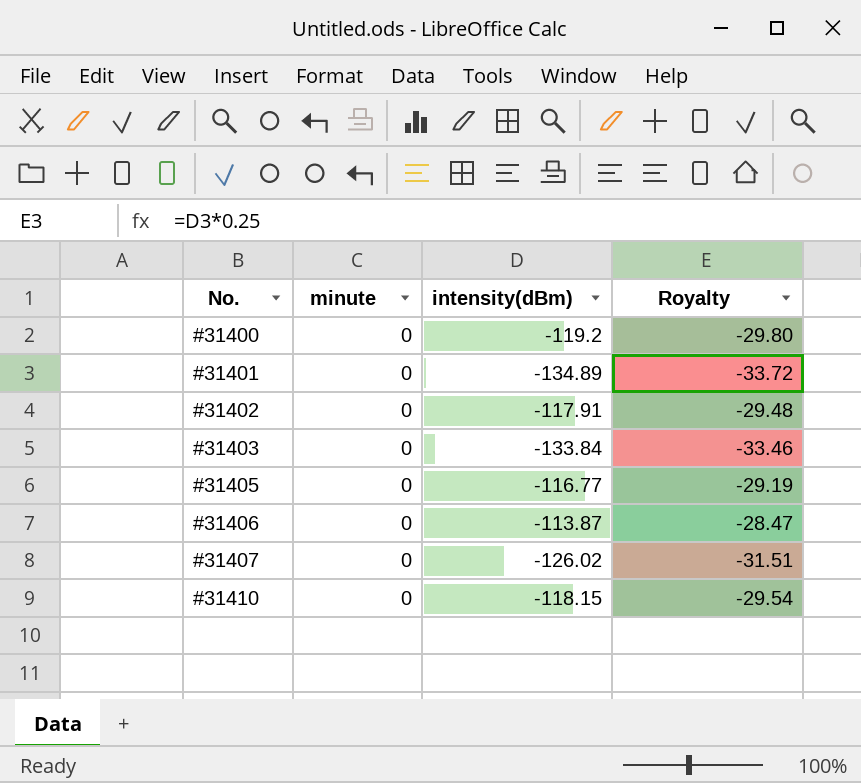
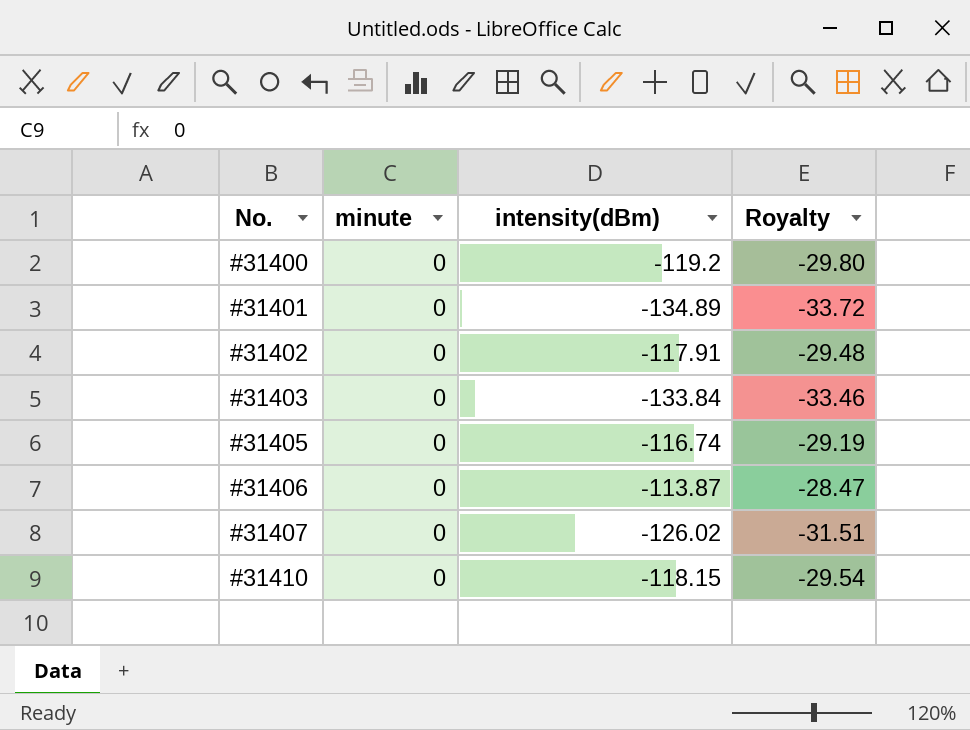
#31405 | intensity(dBm): -116.77 -> -116.74

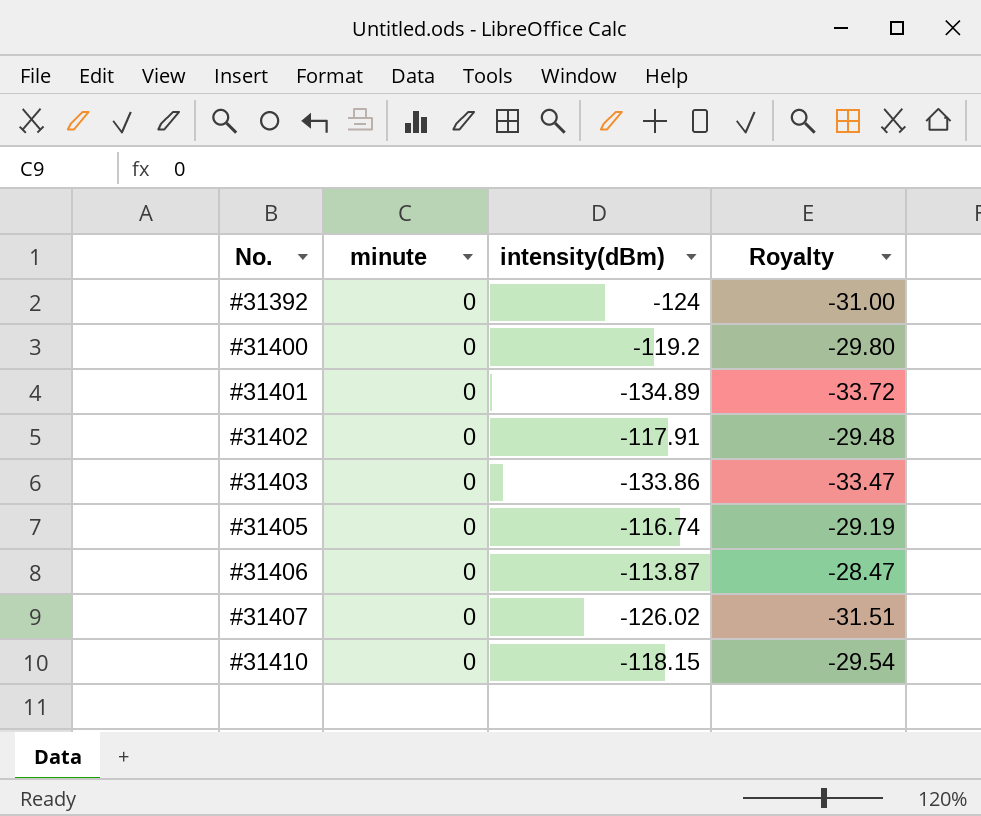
row #31392: none -> 0 | -124 | -31.00
#31403 | intensity(dBm): -133.84 -> -133.86
#31403 | Royalty: -33.46 -> -33.47

